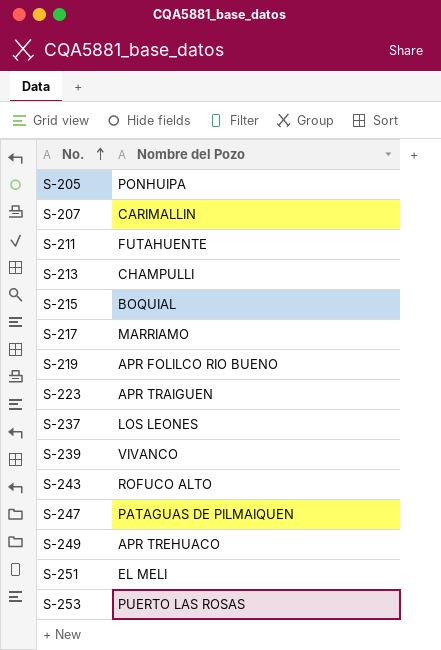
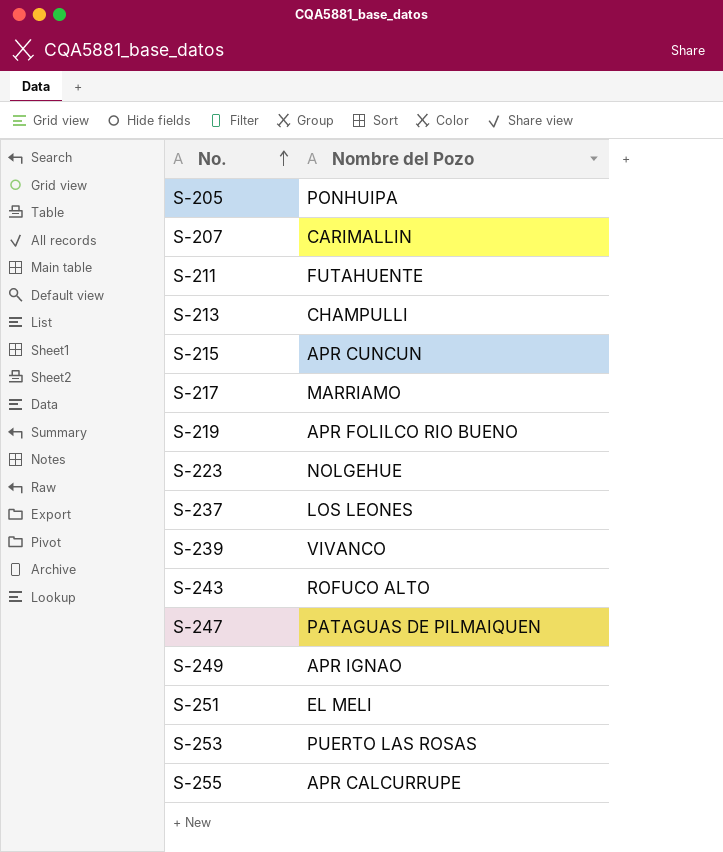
S-215 | Nombre del Pozo: BOQUIAL -> APR CUNCUN
S-223 | Nombre del Pozo: APR TRAIGUEN -> NOLGEHUE
S-249 | Nombre del Pozo: APR TREHUACO -> APR IGNAO
row S-255: none -> APR CALCURRUPE

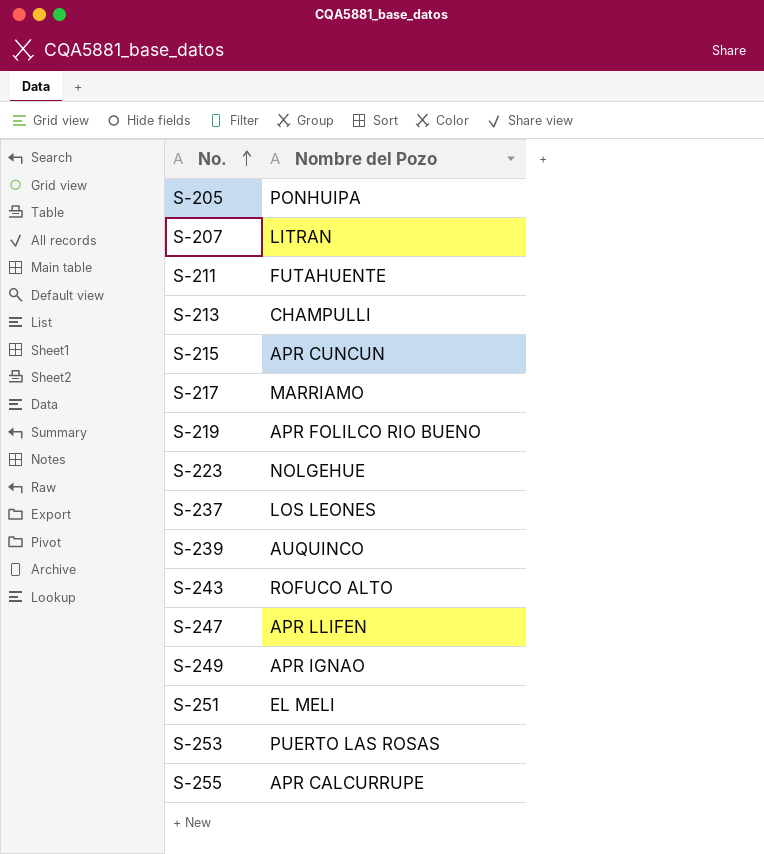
S-207 | Nombre del Pozo: CARIMALLIN -> LITRAN
S-239 | Nombre del Pozo: VIVANCO -> AUQUINCO
S-247 | Nombre del Pozo: PATAGUAS DE PILMAIQUEN -> APR LLIFEN

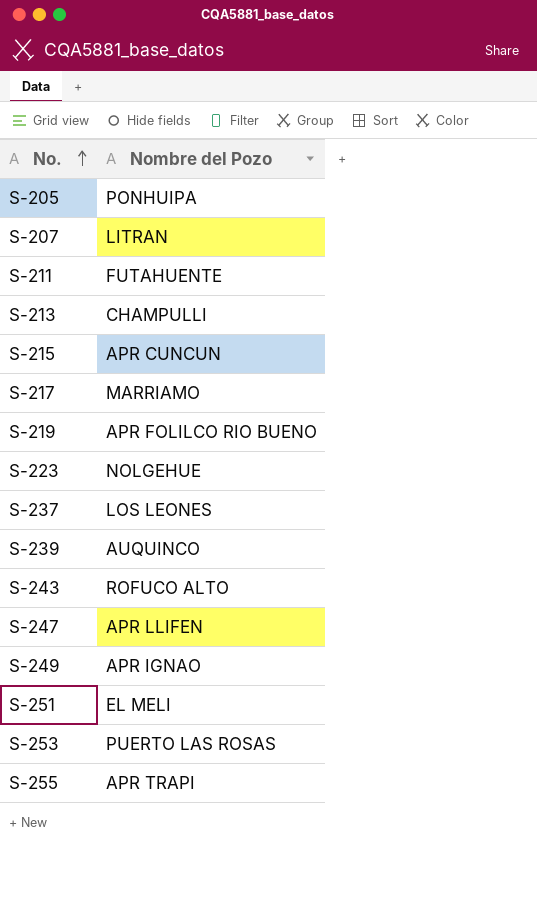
S-255 | Nombre del Pozo: APR CALCURRUPE -> APR TRAPI

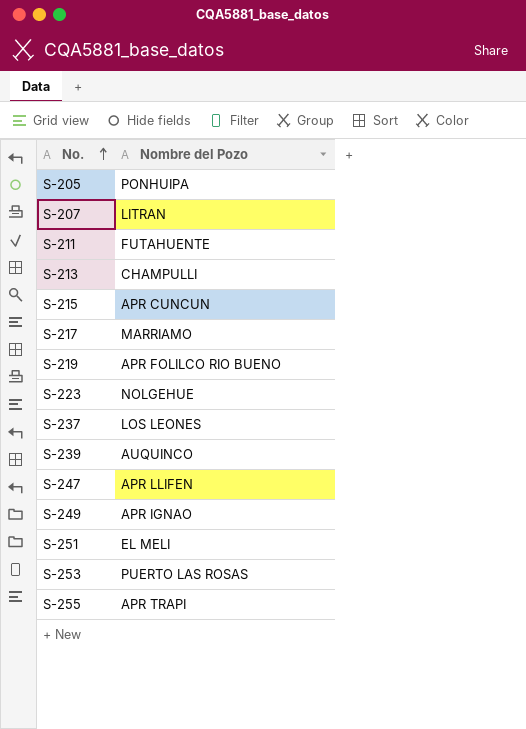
row S-243: ROFUCO ALTO -> none

